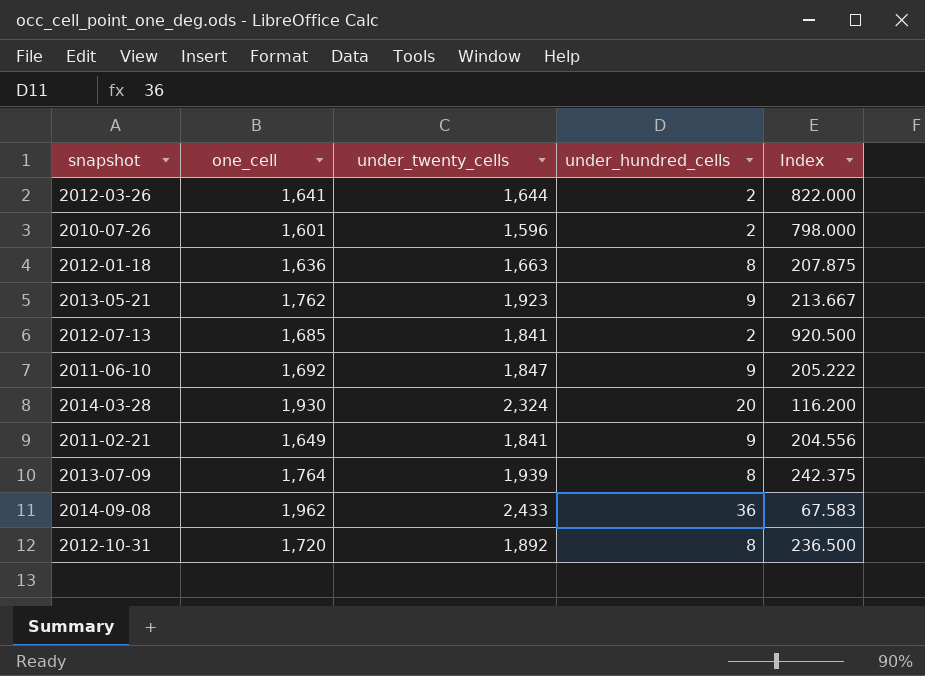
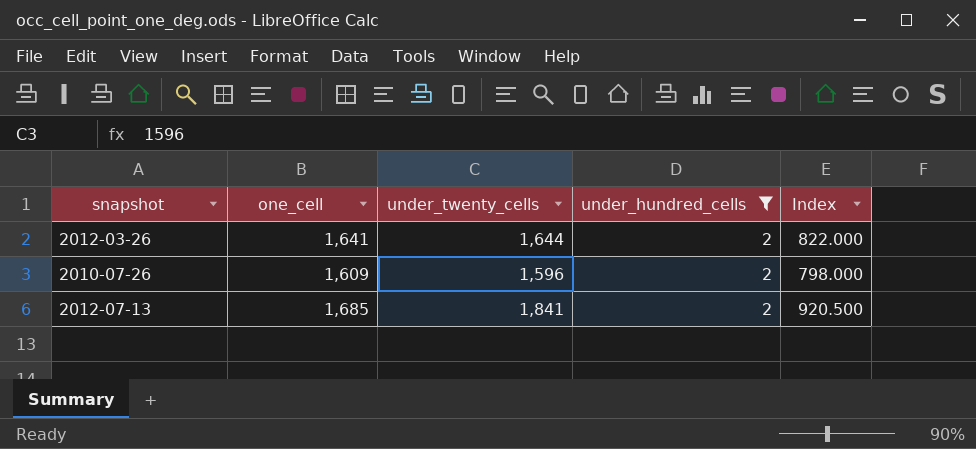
filter: none -> under_hundred_cells = 2
2010-07-26 | one_cell: 1,601 -> 1,609

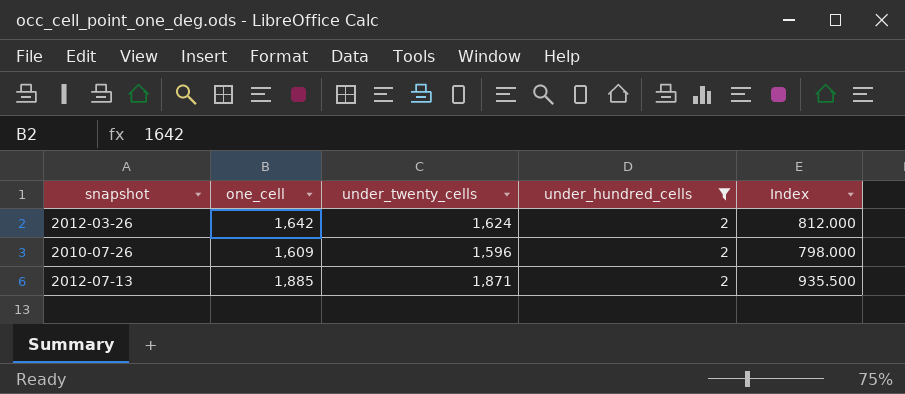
2012-03-26 | one_cell: 1,641 -> 1,642
2012-03-26 | under_twenty_cells: 1,644 -> 1,624
2012-03-26 | Index: 822.000 -> 812.000
2012-07-13 | one_cell: 1,685 -> 1,885
2012-07-13 | under_twenty_cells: 1,841 -> 1,871
2012-07-13 | Index: 920.500 -> 935.500

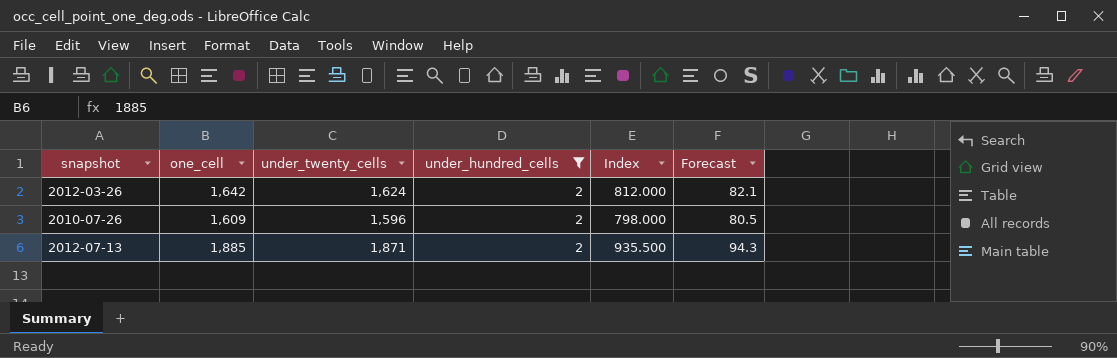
column Forecast | formula: none -> [one_cell] * 0.05

